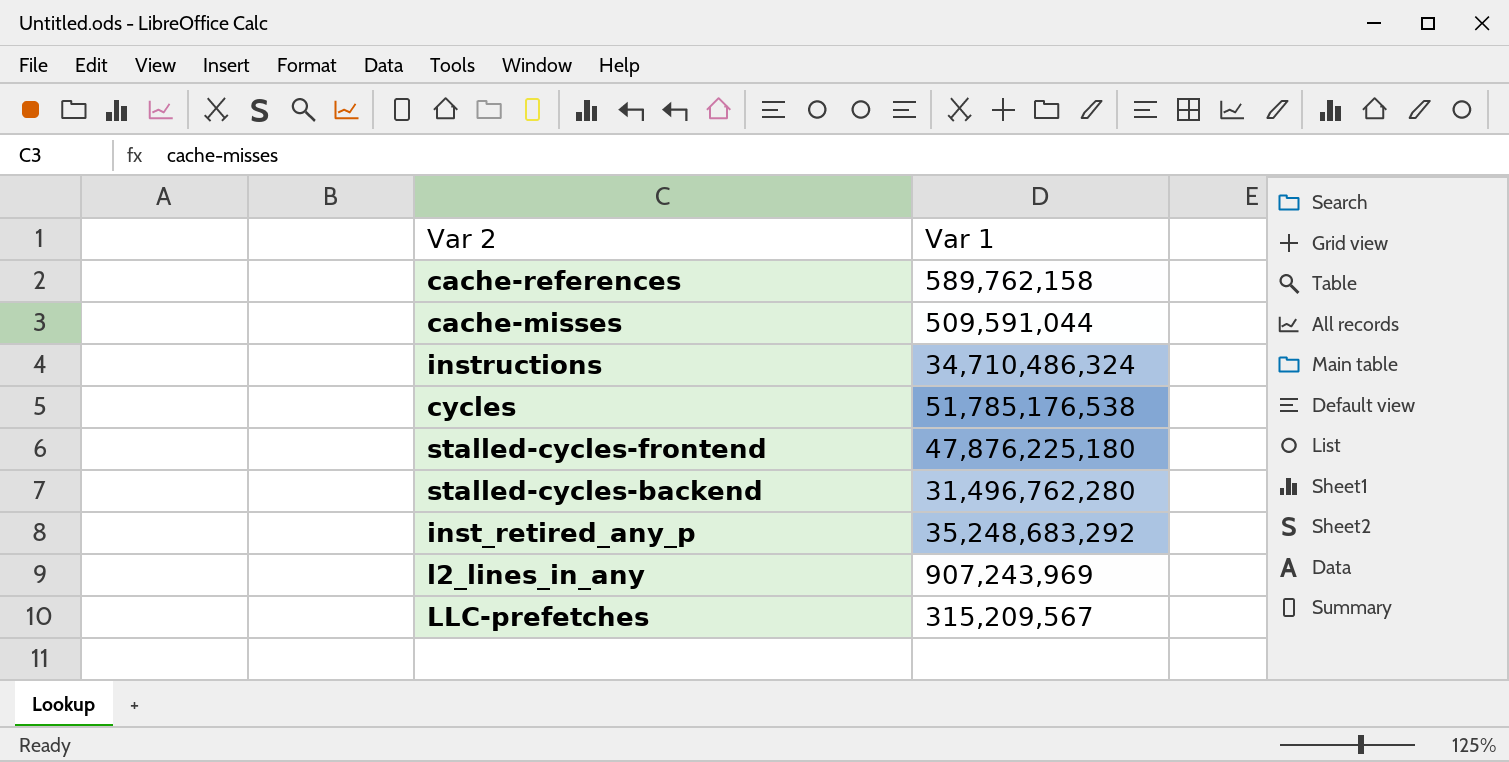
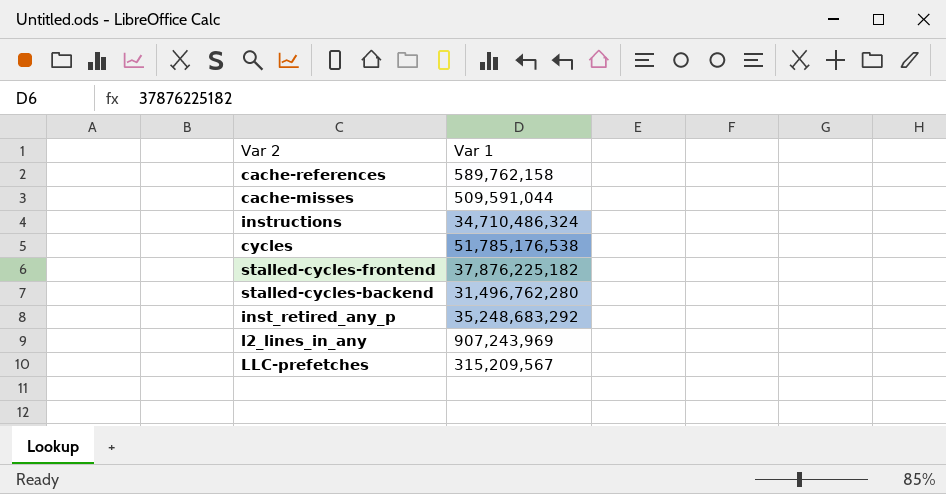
stalled-cycles-frontend | Var 1: 47,876,225,180 -> 37,876,225,182

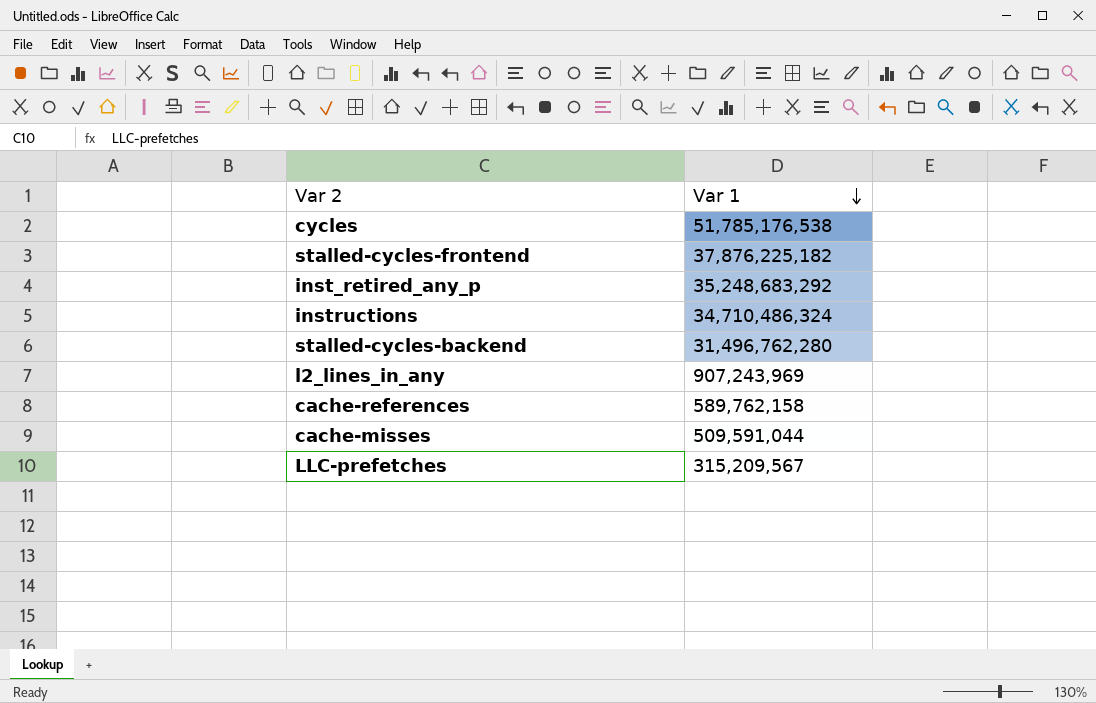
row order: none -> Var 1 descending

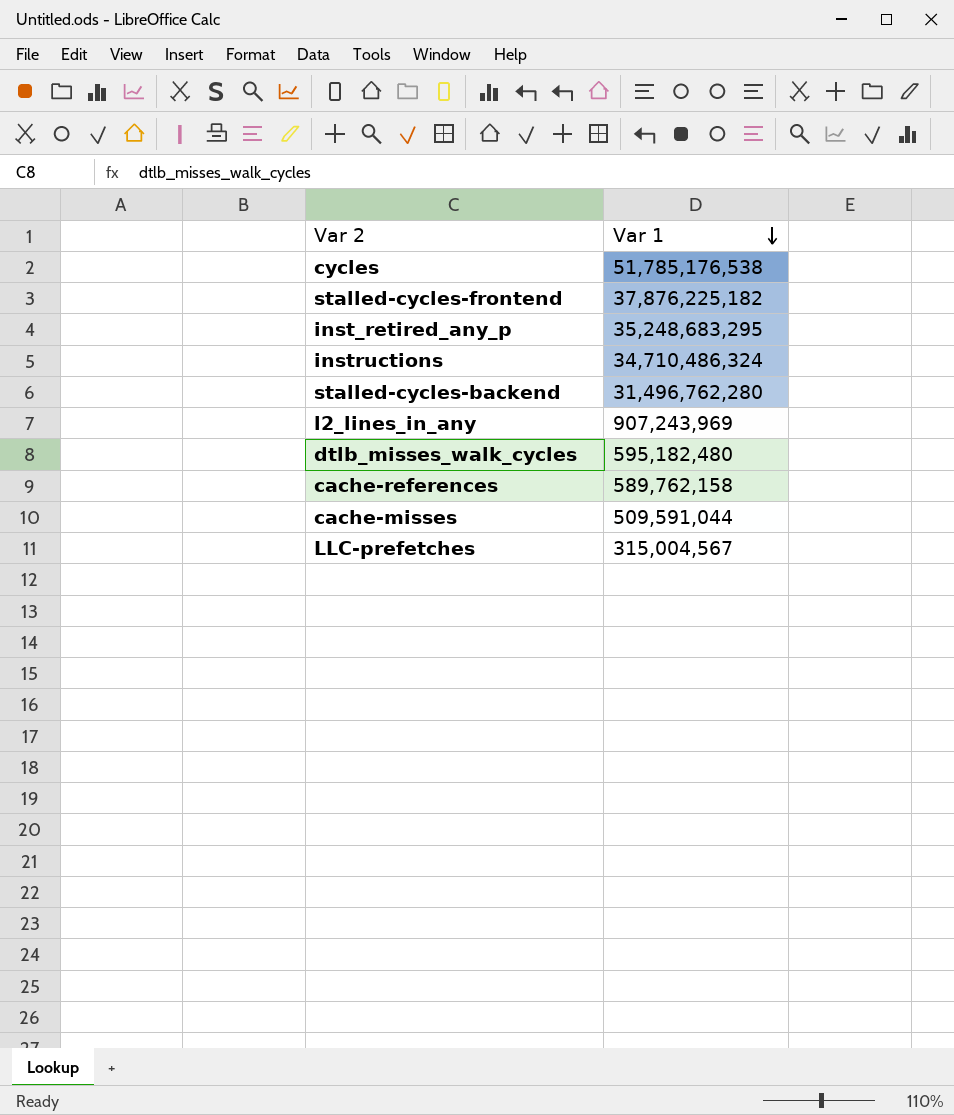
inst_retired_any_p | Var 1: 35,248,683,292 -> 35,248,683,295
row dtlb_misses_walk_cycles: none -> 595,182,480
LLC-prefetches | Var 1: 315,209,567 -> 315,004,567

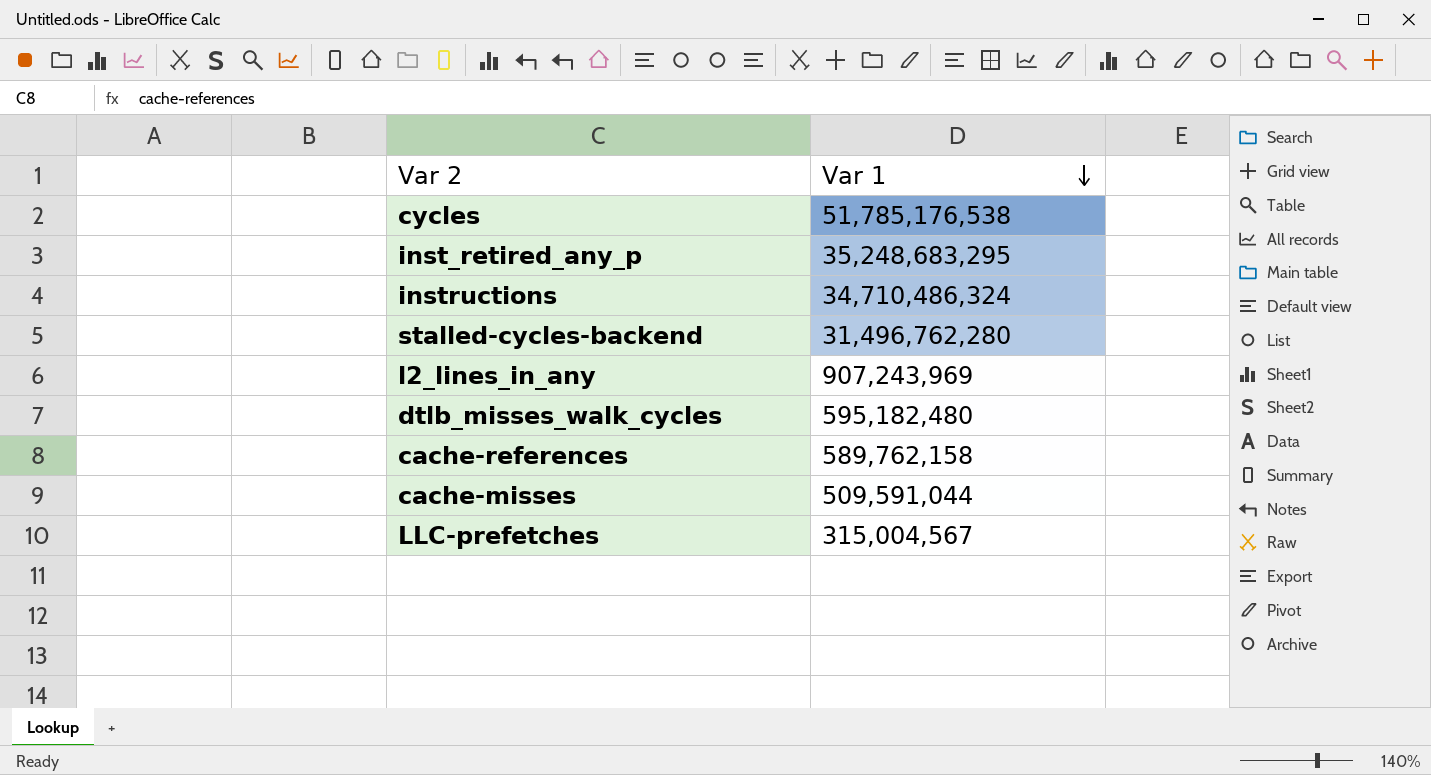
row stalled-cycles-frontend: 37,876,225,182 -> none

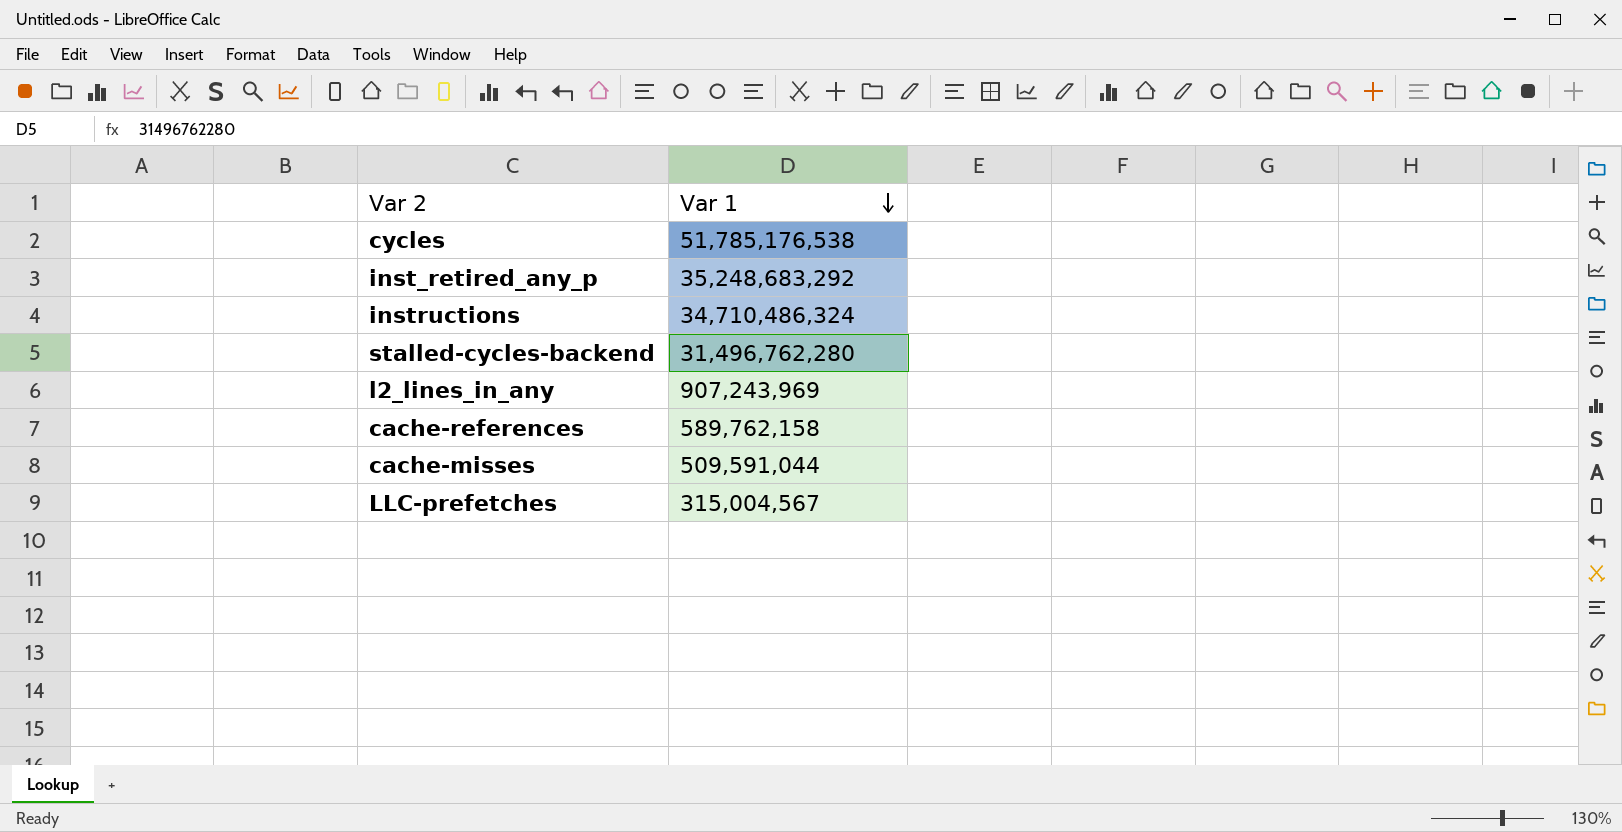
row dtlb_misses_walk_cycles: 595,182,480 -> none
inst_retired_any_p | Var 1: 35,248,683,295 -> 35,248,683,292

